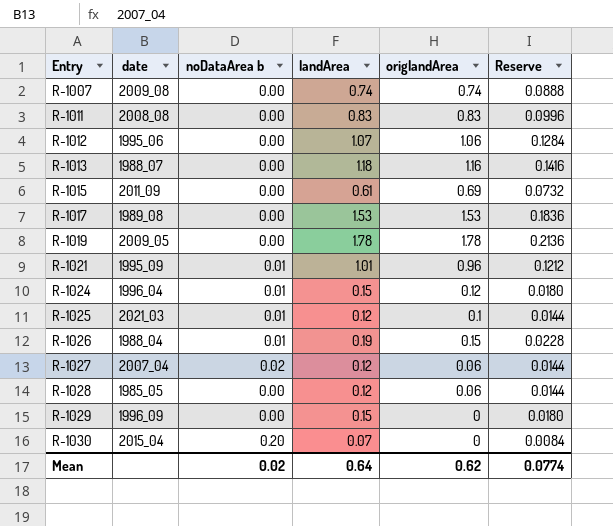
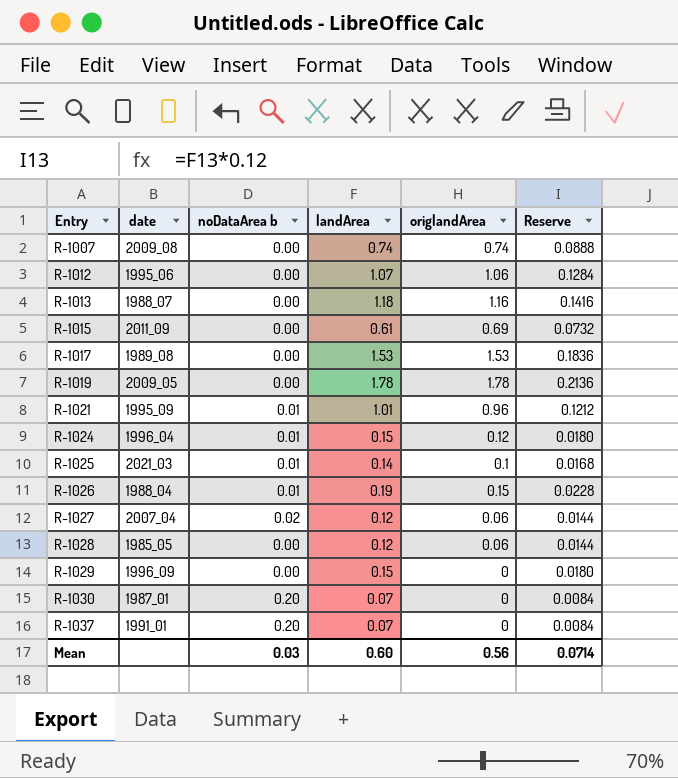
row R-1011: 2008_08 | 0.00 | 0.83 | 0.83 | 0.0996 -> none
R-1025 | landArea: 0.12 -> 0.14
R-1025 | Reserve: 0.0144 -> 0.0168
R-1030 | date: 2015_04 -> 1987_01
row R-1037: none -> 1991_01 | 0.20 | 0.07 | 0 | 0.0084
Mean | noDataArea b: 0.02 -> 0.03
Mean | landArea: 0.64 -> 0.60
Mean | origlandArea: 0.62 -> 0.56
Mean | Reserve: 0.0774 -> 0.0714

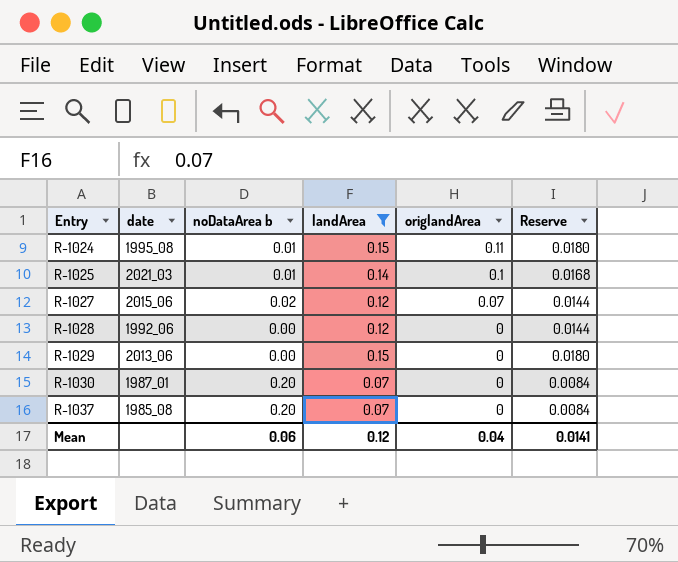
filter: none -> landArea <= 0.15
R-1024 | date: 1996_04 -> 1995_08
R-1024 | origlandArea: 0.12 -> 0.11
R-1027 | date: 2007_04 -> 2015_06
R-1027 | origlandArea: 0.06 -> 0.07
R-1028 | date: 1985_05 -> 1992_06
R-1028 | origlandArea: 0.06 -> 0
R-1029 | date: 1996_09 -> 2013_06
R-1037 | date: 1991_01 -> 1985_08
Mean | noDataArea b: 0.03 -> 0.06
Mean | landArea: 0.60 -> 0.12
Mean | origlandArea: 0.56 -> 0.04
Mean | Reserve: 0.0714 -> 0.0141

